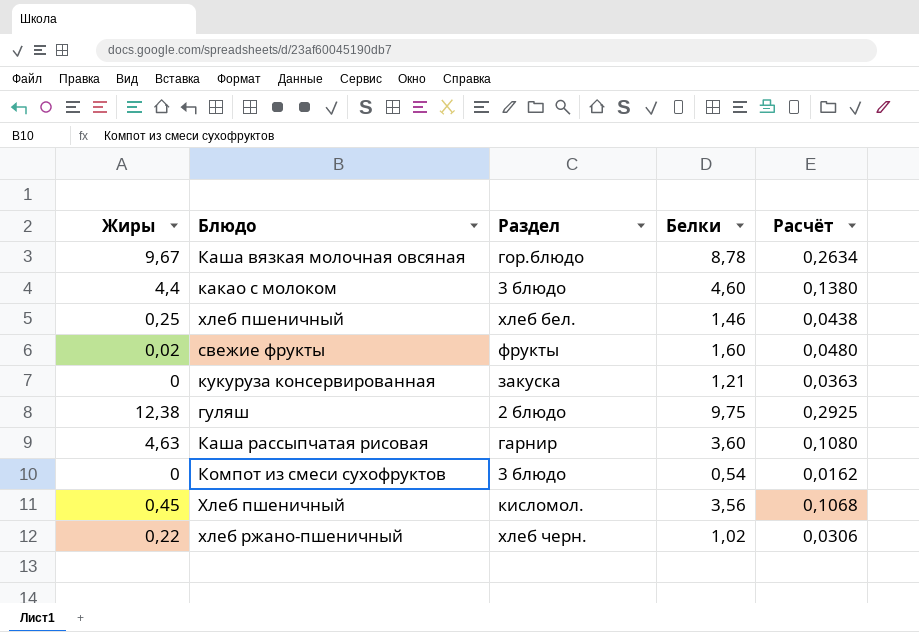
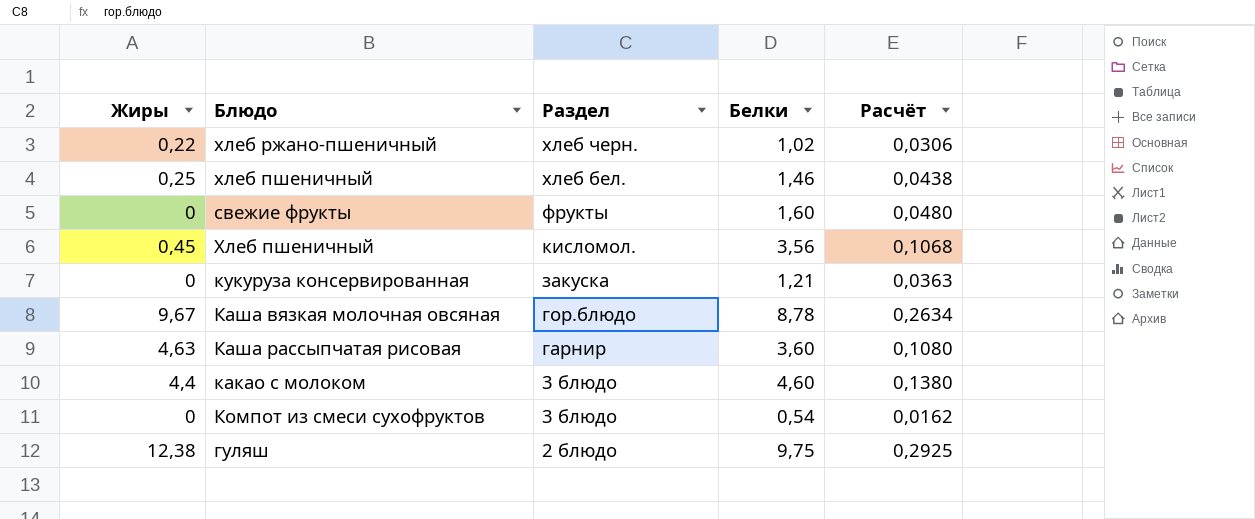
row order: none -> Раздел descending
свежие фрукты | Жиры: 0,02 -> 0

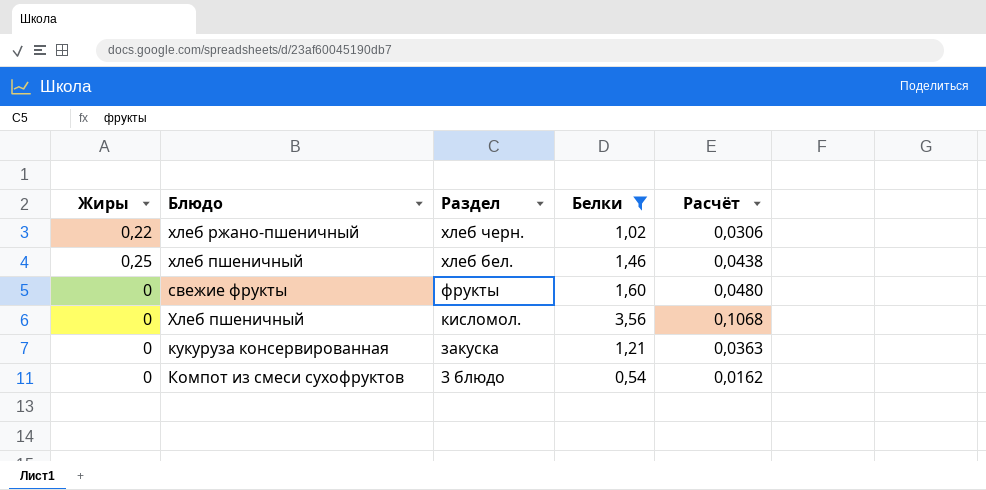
filter: none -> Белки <= 3,56
Хлеб пшеничный | Жиры: 0,45 -> 0

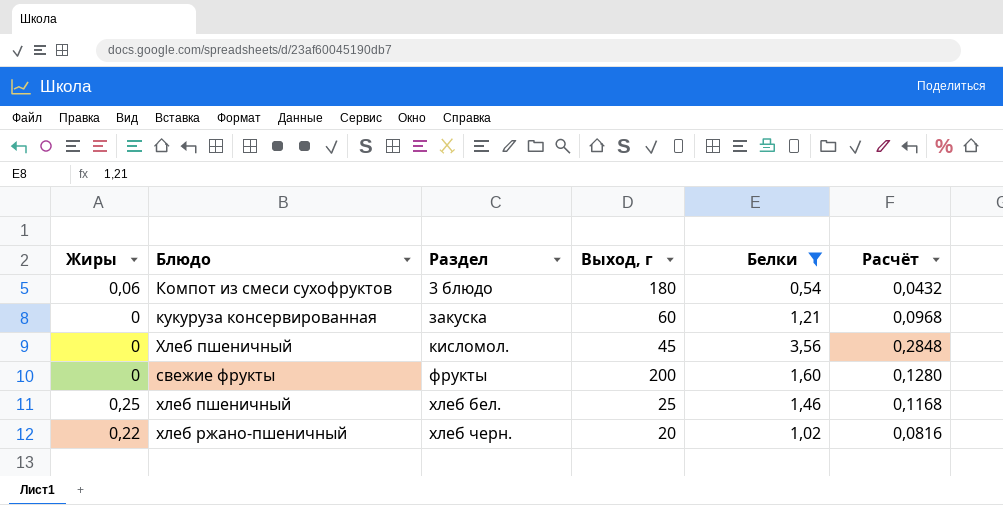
row order: Раздел descending -> Раздел ascending
column Выход, г | position: none -> 4
column Расчёт | formula: [Белки] * 0,03 -> [Белки] * 0,08
Компот из смеси сухофруктов | Жиры: 0 -> 0,06

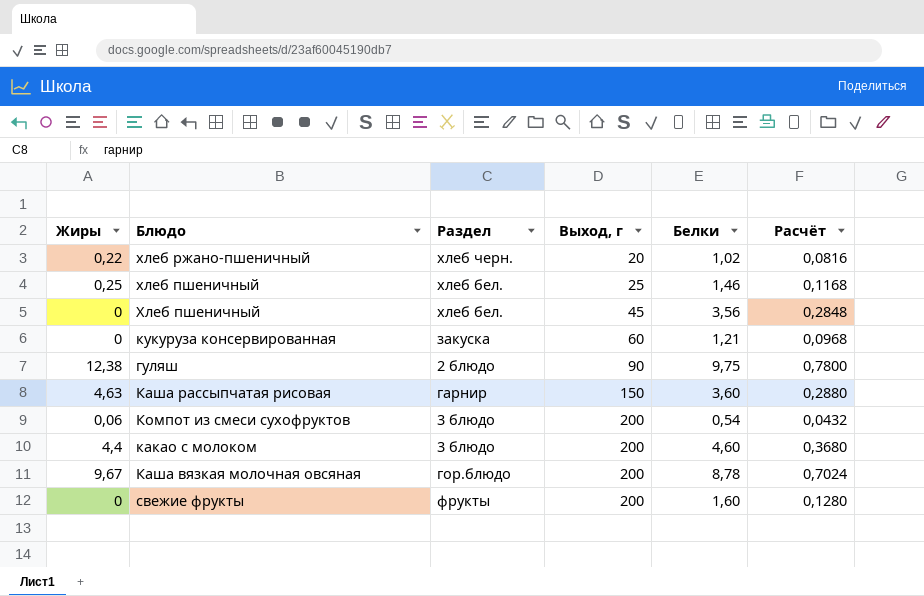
filter: Белки <= 3,56 -> none
row order: Раздел ascending -> Выход, г ascending
Хлеб пшеничный | Раздел: кисломол. -> хлеб бел.
Компот из смеси сухофруктов | Выход, г: 180 -> 200

